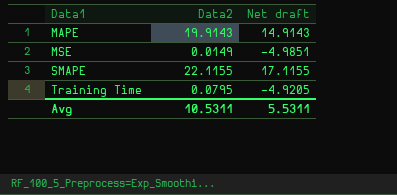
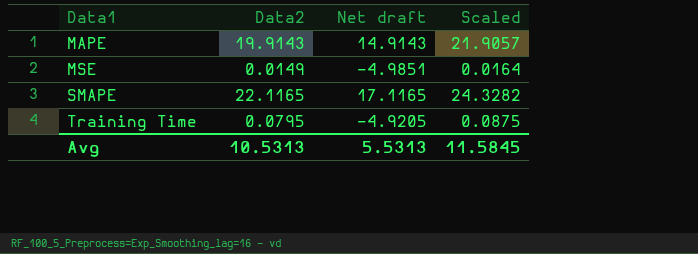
column Scaled | formula: none -> [Data2] * 1.1
SMAPE | Data2: 22.1155 -> 22.1165
SMAPE | Net draft: 17.1155 -> 17.1165
Avg | Data2: 10.5311 -> 10.5313
Avg | Net draft: 5.5311 -> 5.5313

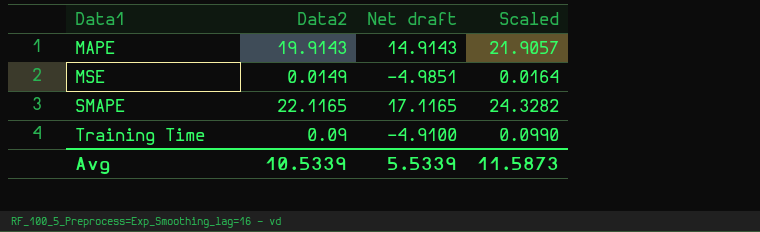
Training Time | Data2: 0.0795 -> 0.09
Training Time | Net draft: -4.9205 -> -4.9100
Training Time | Scaled: 0.0875 -> 0.0990
Avg | Data2: 10.5313 -> 10.5339
Avg | Net draft: 5.5313 -> 5.5339
Avg | Scaled: 11.5845 -> 11.5873

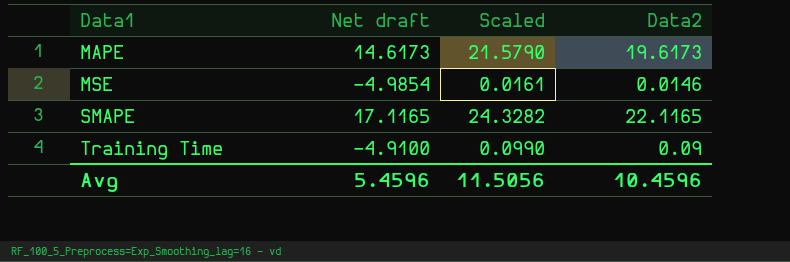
column Data2 | position: 2 -> 4
MAPE | Net draft: 14.9143 -> 14.6173
MAPE | Scaled: 21.9057 -> 21.5790
MAPE | Data2: 19.9143 -> 19.6173
MSE | Net draft: -4.9851 -> -4.9854
MSE | Scaled: 0.0164 -> 0.0161
MSE | Data2: 0.0149 -> 0.0146
Avg | Net draft: 5.5339 -> 5.4596
Avg | Scaled: 11.5873 -> 11.5056
Avg | Data2: 10.5339 -> 10.4596

